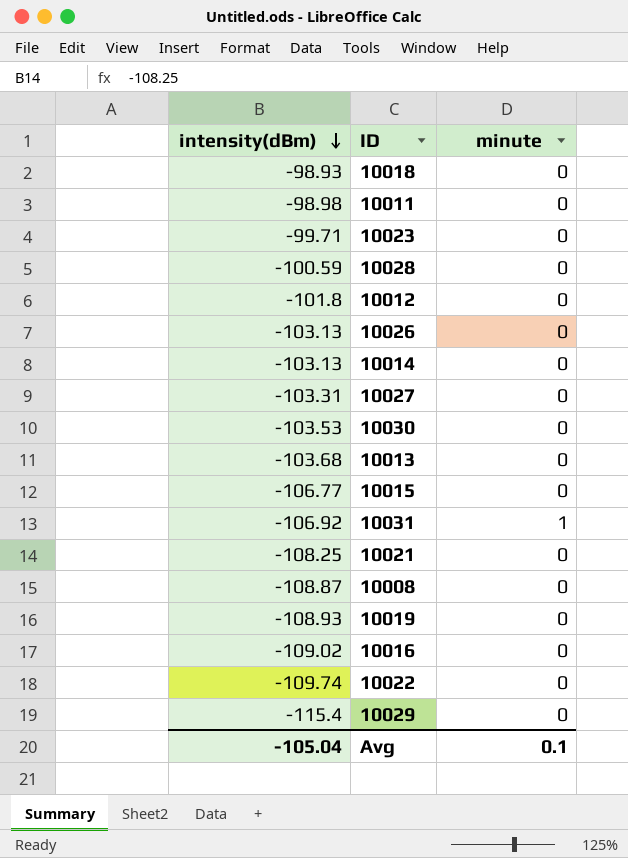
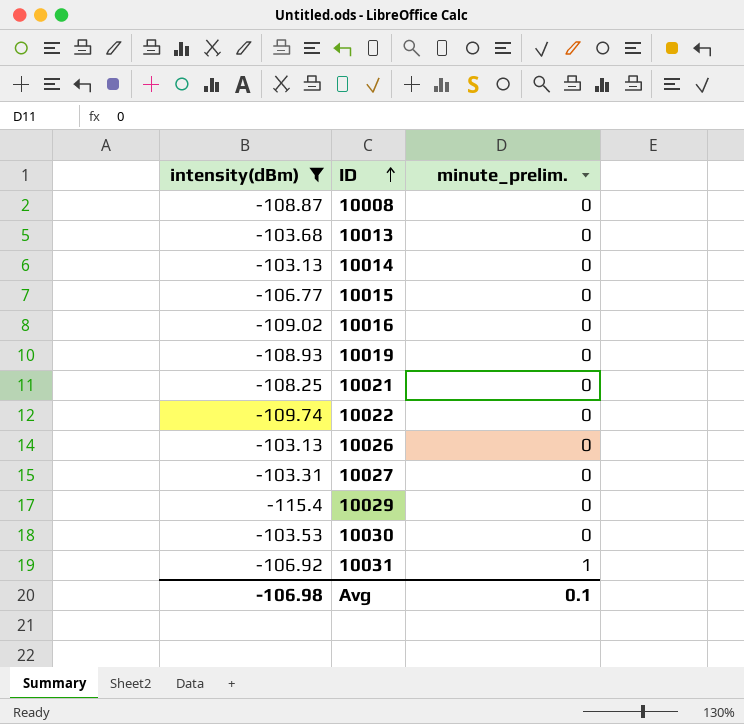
filter: none -> intensity(dBm) <= -103.13
row order: intensity(dBm) descending -> ID ascending
column name: minute -> minute_prelim.
Avg | intensity(dBm): -105.04 -> -106.98

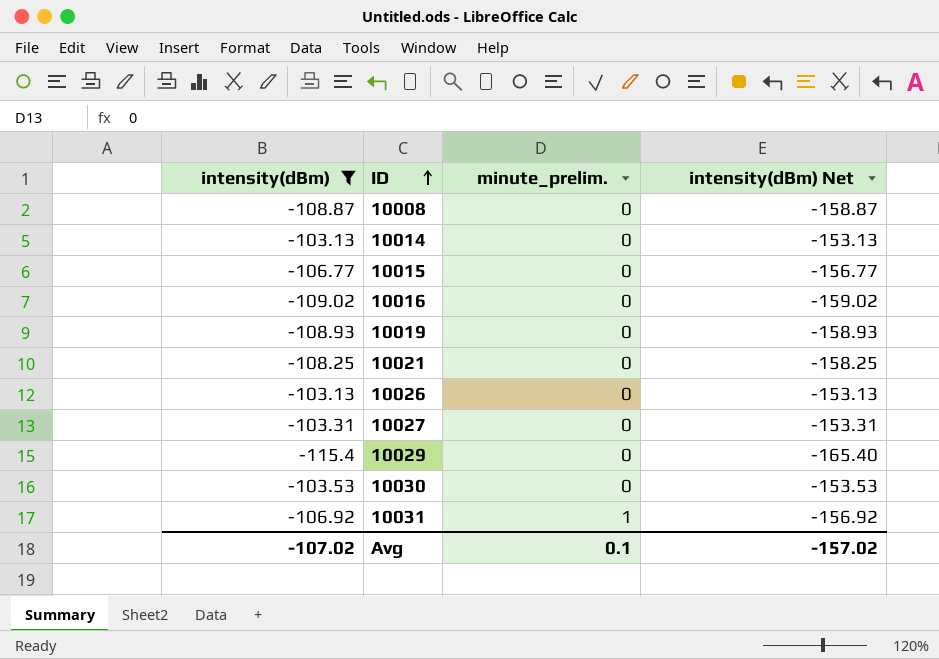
column intensity(dBm) Net | formula: none -> [intensity(dBm)] - 50
row 10013: -103.68 | 0 -> none
row 10022: -109.74 | 0 -> none
Avg | intensity(dBm): -106.98 -> -107.02

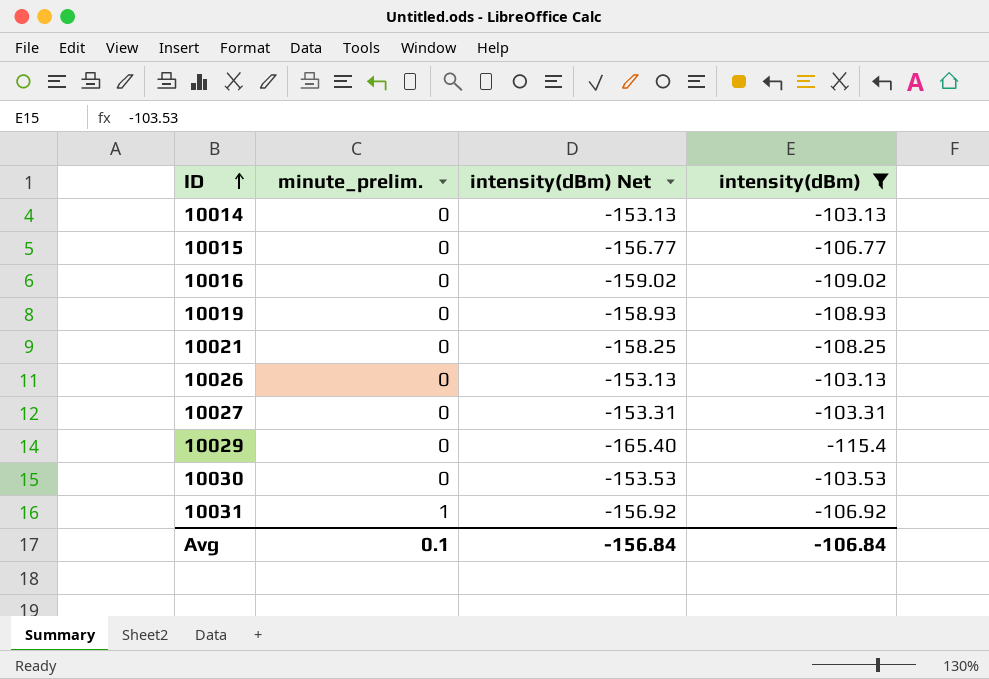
column intensity(dBm) | position: 1 -> 4
row 10008: -108.87 | 0 | -158.87 -> none
Avg | intensity(dBm) Net: -157.02 -> -156.84
Avg | intensity(dBm): -107.02 -> -106.84

